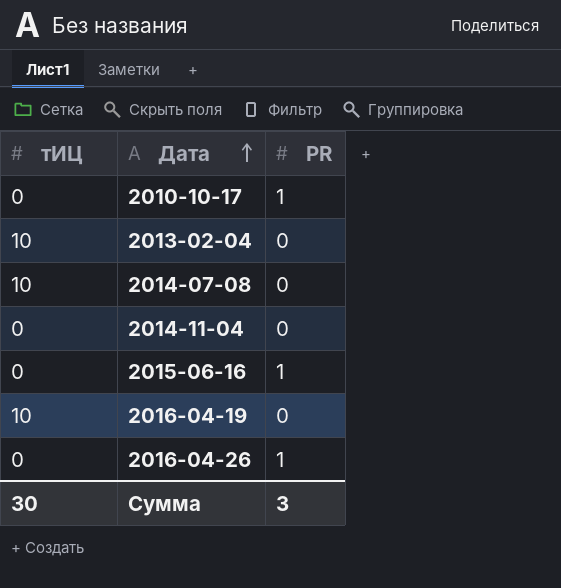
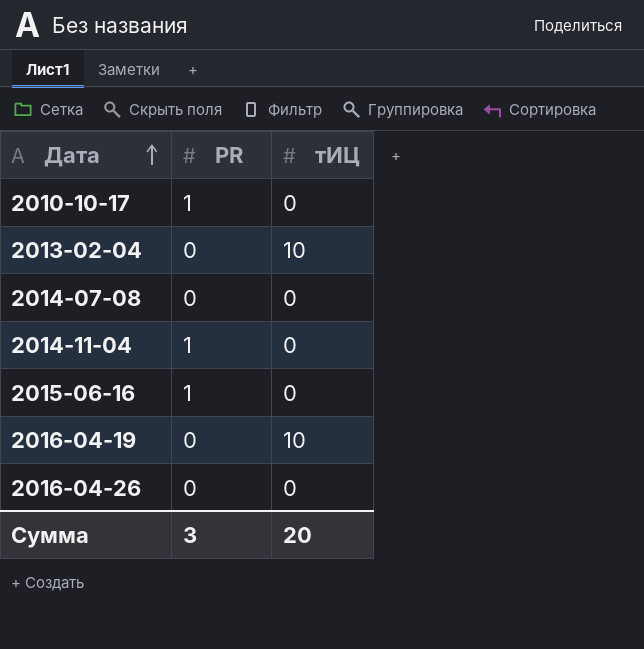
column тИЦ | position: 1 -> 3
2014-07-08 | тИЦ: 10 -> 0
2014-11-04 | PR: 0 -> 1
2016-04-26 | PR: 1 -> 0
Сумма | тИЦ: 30 -> 20

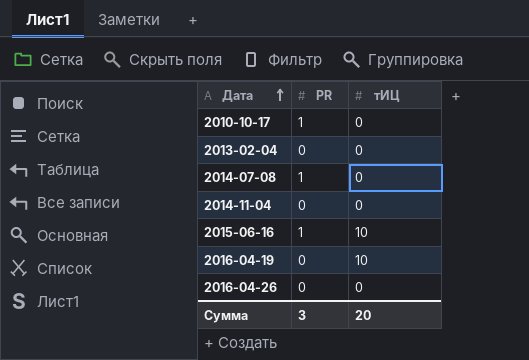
2013-02-04 | тИЦ: 10 -> 0
2014-07-08 | PR: 0 -> 1
2014-11-04 | PR: 1 -> 0
2015-06-16 | тИЦ: 0 -> 10

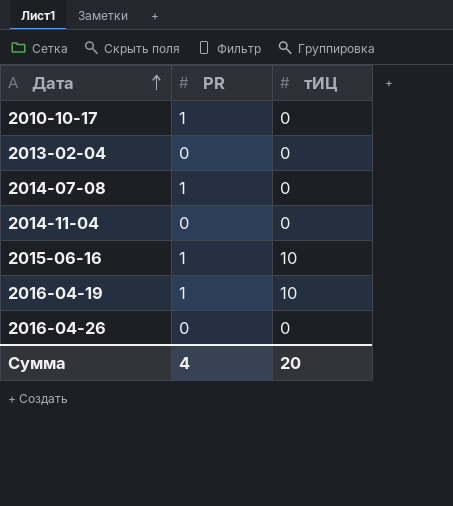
2016-04-19 | PR: 0 -> 1
Сумма | PR: 3 -> 4

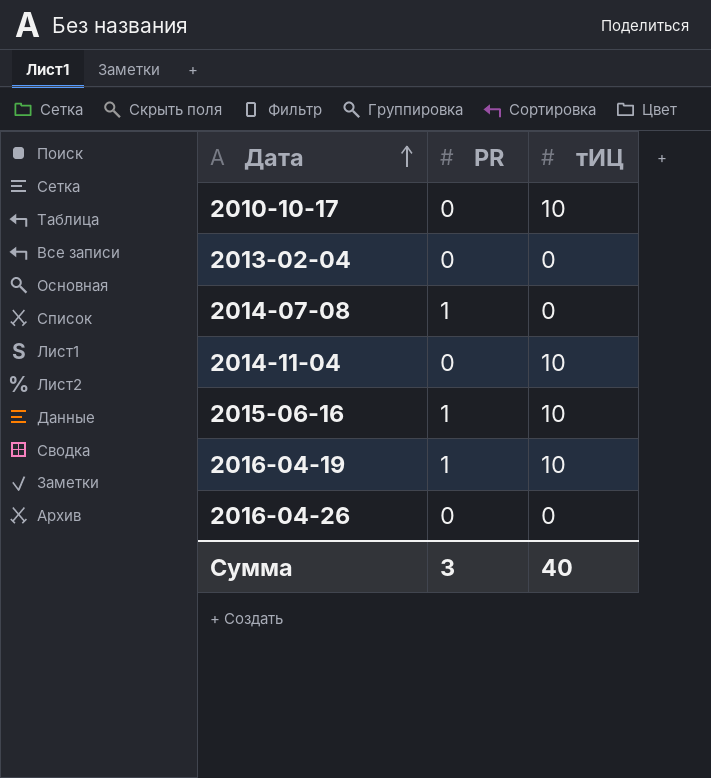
2010-10-17 | PR: 1 -> 0
2010-10-17 | тИЦ: 0 -> 10
2014-11-04 | тИЦ: 0 -> 10
Сумма | PR: 4 -> 3
Сумма | тИЦ: 20 -> 40

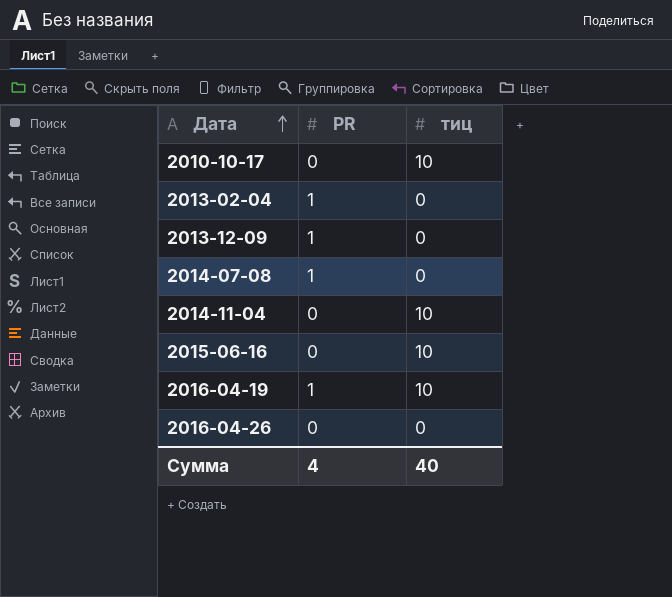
column name: тИЦ -> тиц
2013-02-04 | PR: 0 -> 1
row 2013-12-09: none -> 1 | 0
2015-06-16 | PR: 1 -> 0
Сумма | PR: 3 -> 4

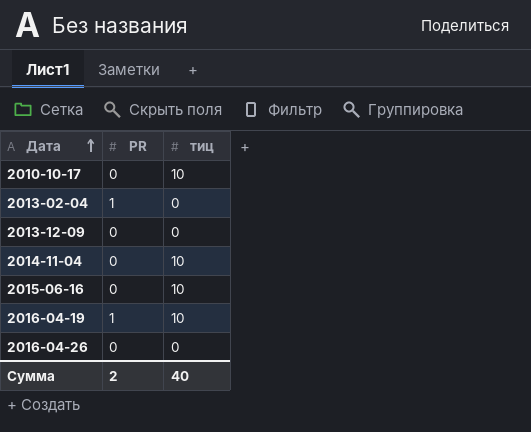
row 2014-07-08: 1 | 0 -> none
2013-12-09 | PR: 1 -> 0
Сумма | PR: 4 -> 2

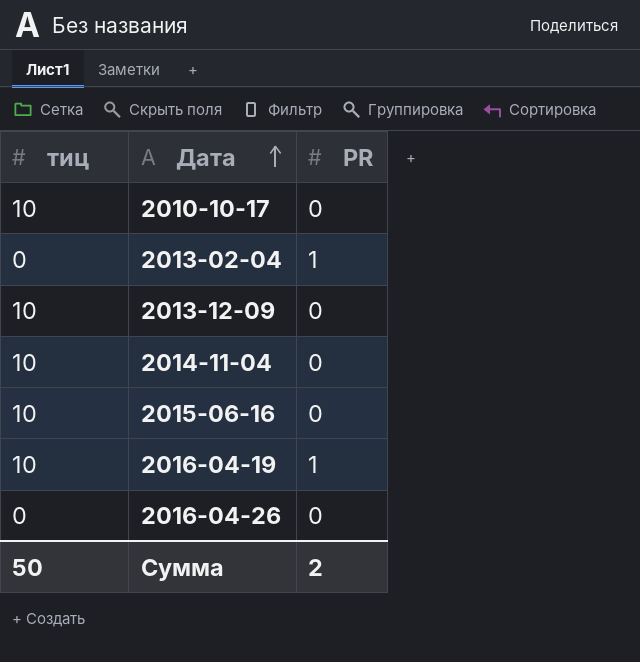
column тиц | position: 3 -> 1
2013-12-09 | тиц: 0 -> 10
Сумма | тиц: 40 -> 50

